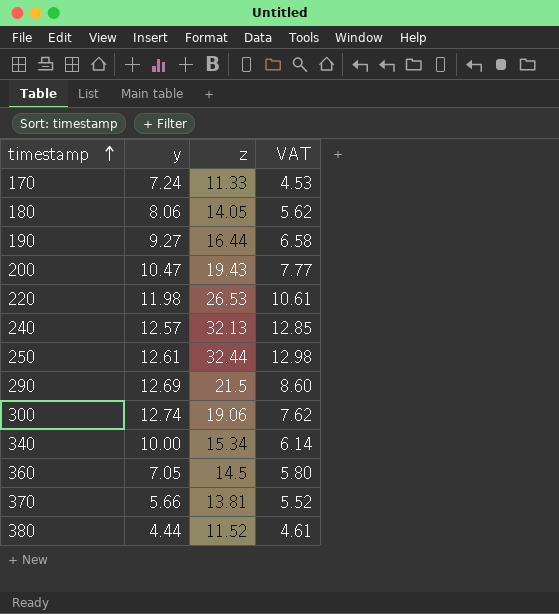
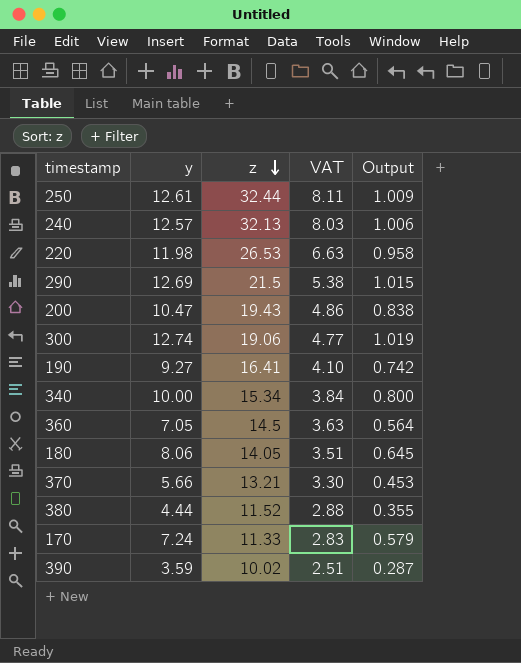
row order: timestamp ascending -> z descending
column VAT | formula: [z] * 0.4 -> [z] * 0.25
column Output | formula: none -> [y] * 0.08
190 | z: 16.44 -> 16.41
370 | z: 13.81 -> 13.21
row 390: none -> 3.59 | 10.02 | 2.51 | 0.287

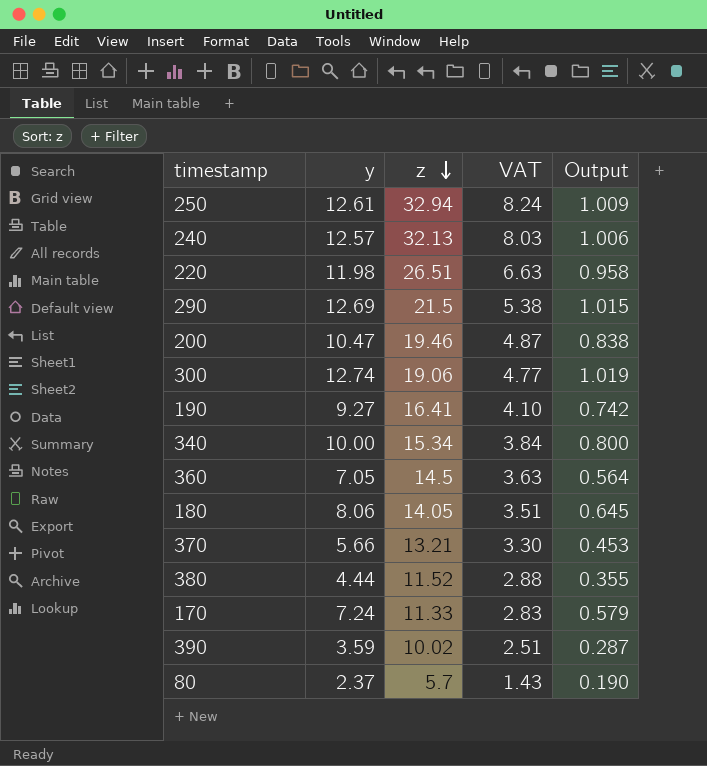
250 | z: 32.44 -> 32.94
250 | VAT: 8.11 -> 8.24
220 | z: 26.53 -> 26.51
200 | z: 19.43 -> 19.46
200 | VAT: 4.86 -> 4.87
row 80: none -> 2.37 | 5.7 | 1.43 | 0.190

